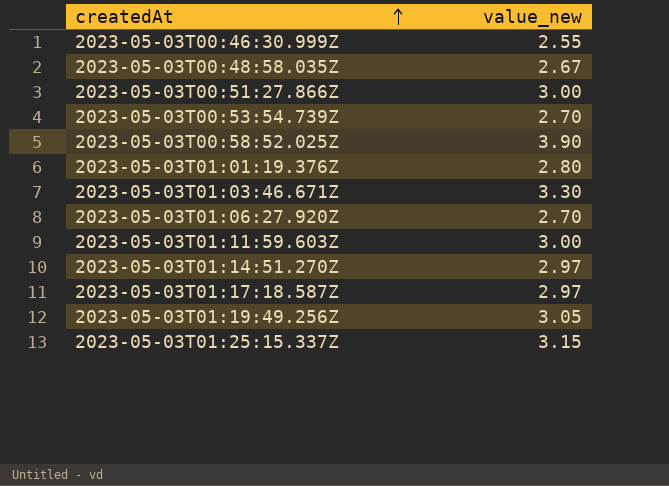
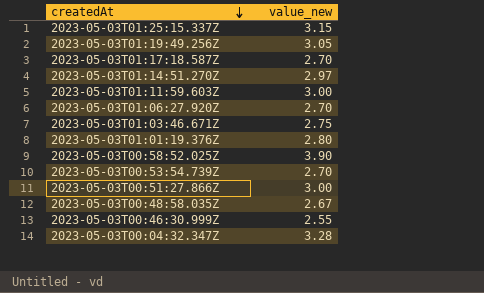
row order: createdAt ascending -> createdAt descending
2023-05-03T01:17:18.587Z | value_new: 2.97 -> 2.70
2023-05-03T01:03:46.671Z | value_new: 3.30 -> 2.75
row 2023-05-03T00:04:32.347Z: none -> 3.28

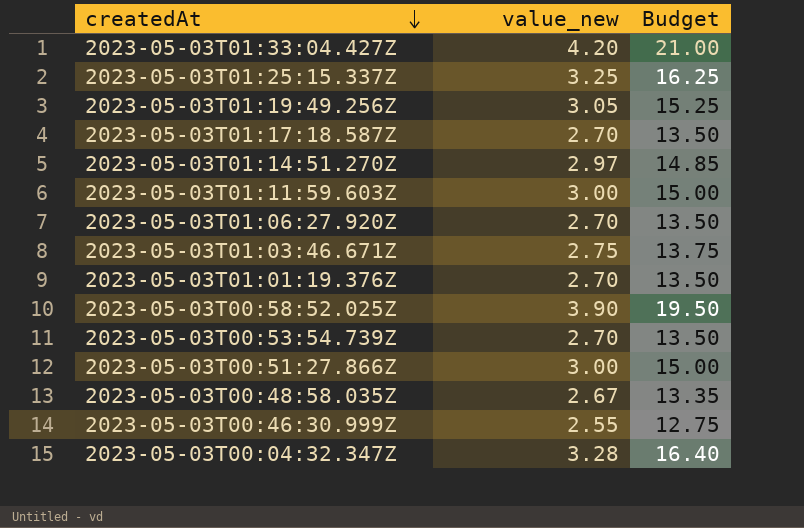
column Budget | formula: none -> [value_new] * 5
row 2023-05-03T01:33:04.427Z: none -> 4.20 | 21.00
2023-05-03T01:25:15.337Z | value_new: 3.15 -> 3.25
2023-05-03T01:01:19.376Z | value_new: 2.80 -> 2.70

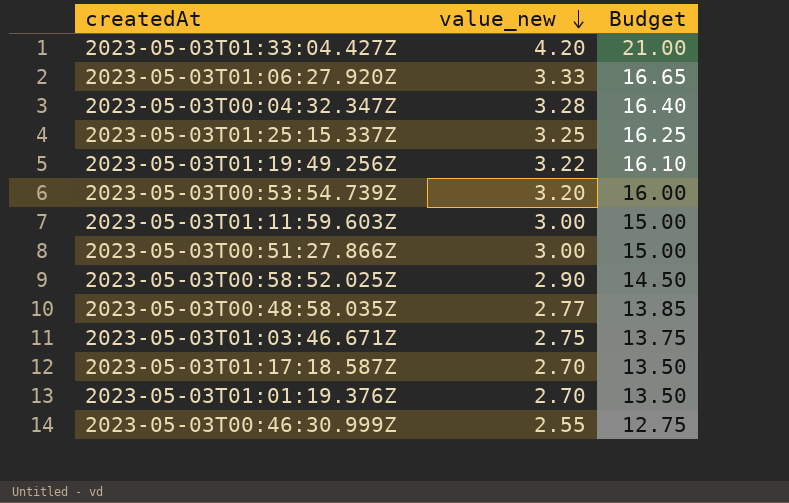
row order: createdAt descending -> value_new descending
row 2023-05-03T01:14:51.270Z: 2.97 | 14.85 -> none
2023-05-03T01:06:27.920Z | value_new: 2.70 -> 3.33
2023-05-03T01:06:27.920Z | Budget: 13.50 -> 16.65
2023-05-03T01:19:49.256Z | value_new: 3.05 -> 3.22
2023-05-03T01:19:49.256Z | Budget: 15.25 -> 16.10
2023-05-03T00:53:54.739Z | value_new: 2.70 -> 3.20
2023-05-03T00:53:54.739Z | Budget: 13.50 -> 16.00
2023-05-03T00:58:52.025Z | value_new: 3.90 -> 2.90
2023-05-03T00:58:52.025Z | Budget: 19.50 -> 14.50
2023-05-03T00:48:58.035Z | value_new: 2.67 -> 2.77
2023-05-03T00:48:58.035Z | Budget: 13.35 -> 13.85

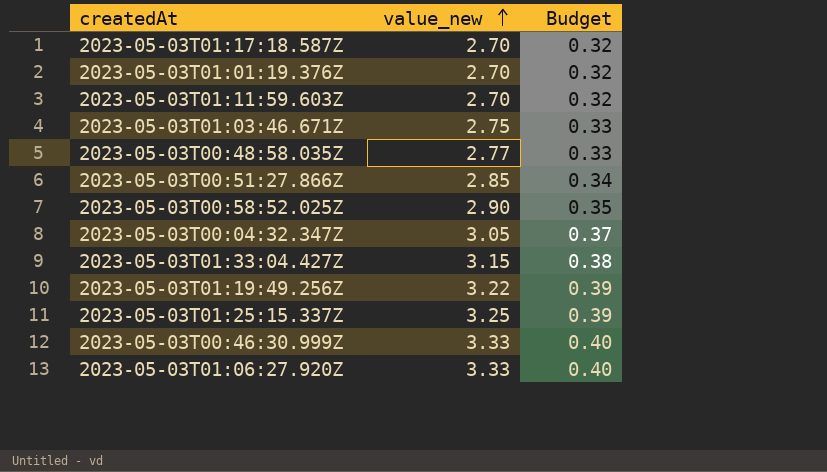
row order: value_new descending -> value_new ascending
column Budget | formula: [value_new] * 5 -> [value_new] * 0.12
row 2023-05-03T00:53:54.739Z: 3.20 | 16.00 -> none
2023-05-03T01:11:59.603Z | value_new: 3.00 -> 2.70
2023-05-03T00:51:27.866Z | value_new: 3.00 -> 2.85
2023-05-03T00:04:32.347Z | value_new: 3.28 -> 3.05
2023-05-03T01:33:04.427Z | value_new: 4.20 -> 3.15
2023-05-03T00:46:30.999Z | value_new: 2.55 -> 3.33

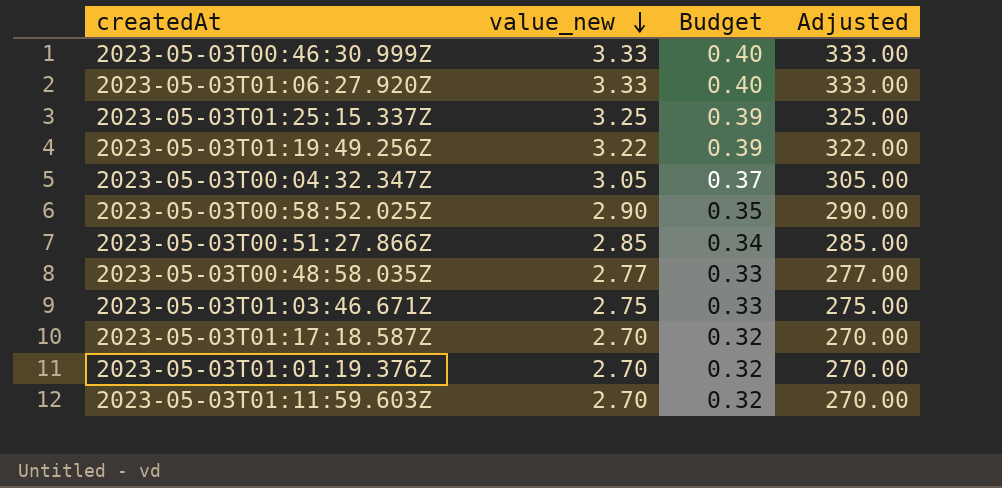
row order: value_new ascending -> value_new descending
column Adjusted | formula: none -> [value_new] * 100
row 2023-05-03T01:33:04.427Z: 3.15 | 0.38 -> none

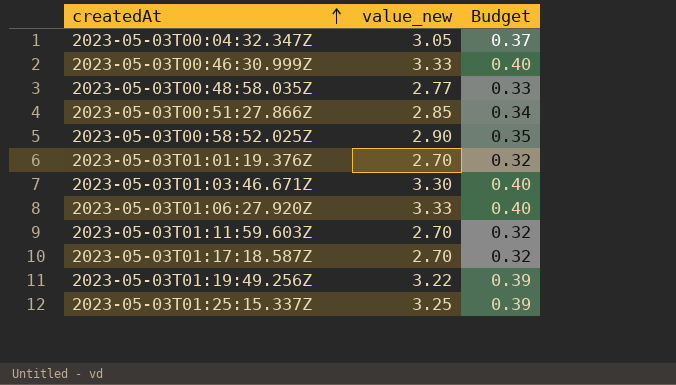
row order: value_new descending -> createdAt ascending
column Adjusted | formula: [value_new] * 100 -> none
2023-05-03T01:03:46.671Z | value_new: 2.75 -> 3.30
2023-05-03T01:03:46.671Z | Budget: 0.33 -> 0.40

